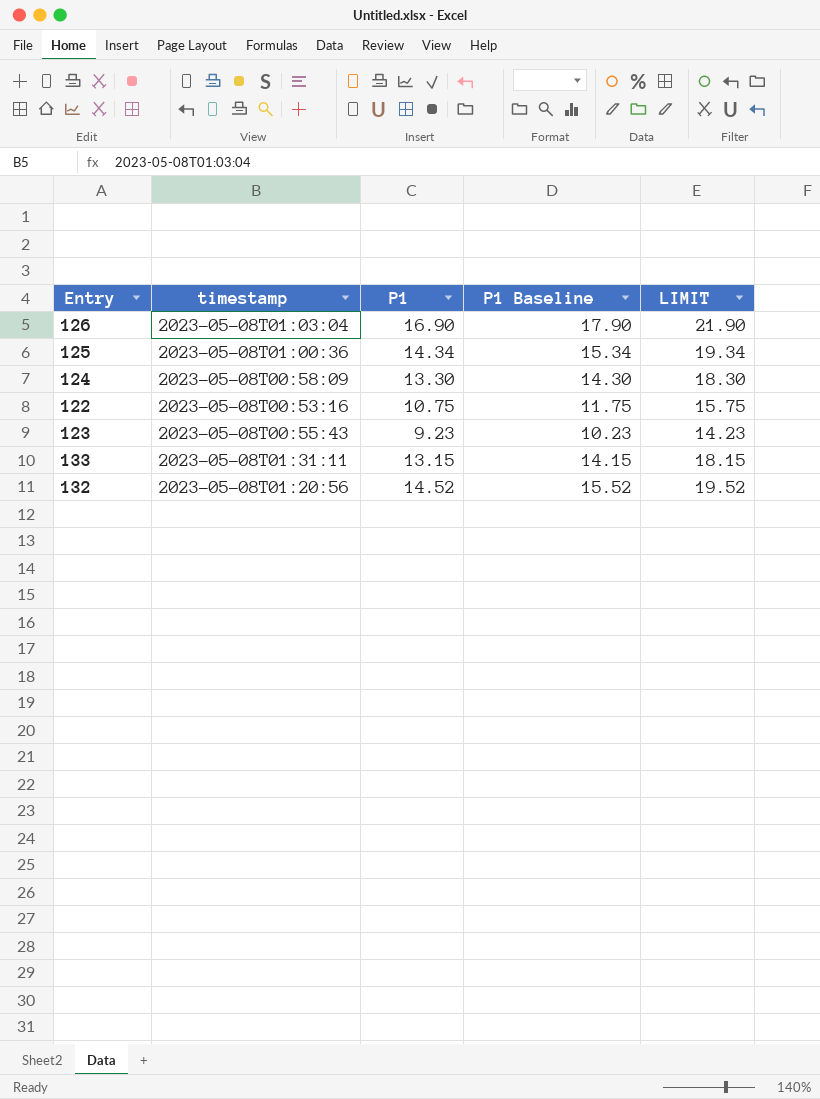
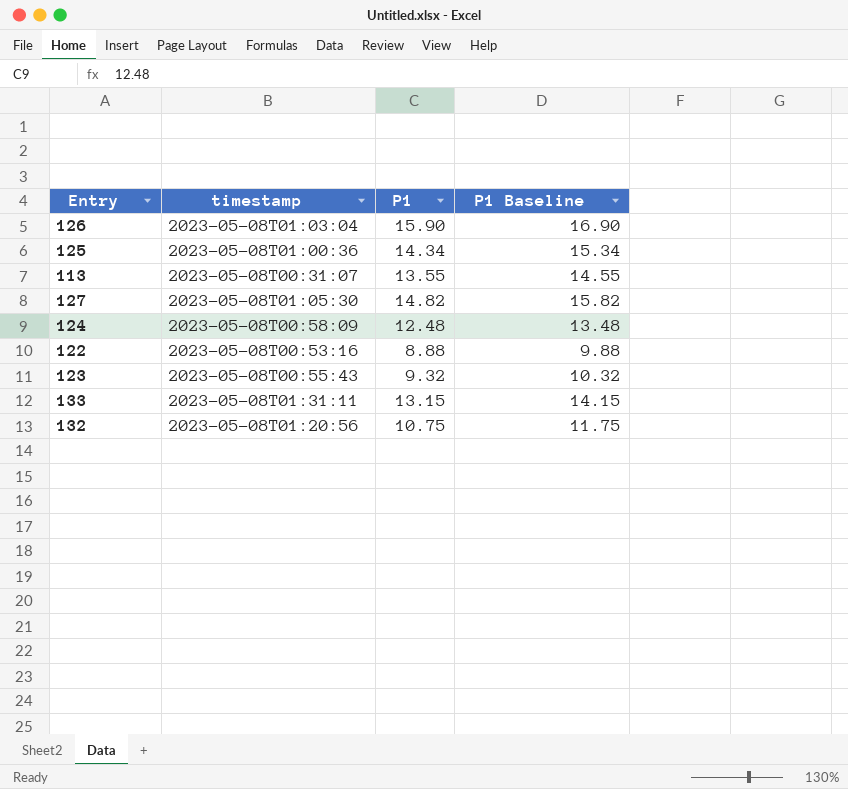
column LIMIT | formula: [P1] + 5 -> none
126 | P1: 16.90 -> 15.90
126 | P1 Baseline: 17.90 -> 16.90
row 113: none -> 2023-05-08T00:31:07 | 13.55 | 14.55
row 127: none -> 2023-05-08T01:05:30 | 14.82 | 15.82
124 | P1: 13.30 -> 12.48
124 | P1 Baseline: 14.30 -> 13.48
122 | P1: 10.75 -> 8.88
122 | P1 Baseline: 11.75 -> 9.88
123 | P1: 9.23 -> 9.32
123 | P1 Baseline: 10.23 -> 10.32
132 | P1: 14.52 -> 10.75
132 | P1 Baseline: 15.52 -> 11.75

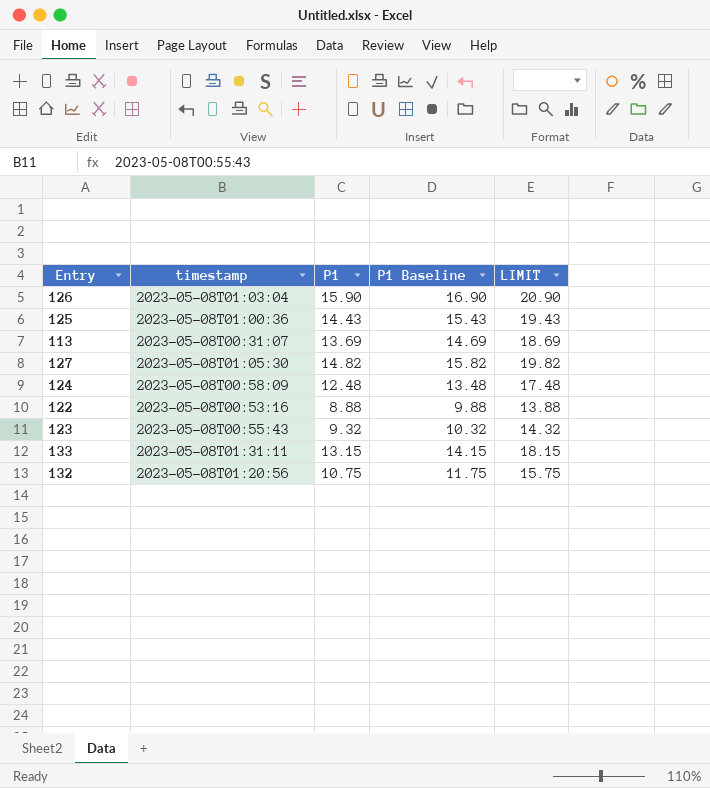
column LIMIT | formula: none -> [P1] + 5
125 | P1: 14.34 -> 14.43
125 | P1 Baseline: 15.34 -> 15.43
113 | P1: 13.55 -> 13.69
113 | P1 Baseline: 14.55 -> 14.69

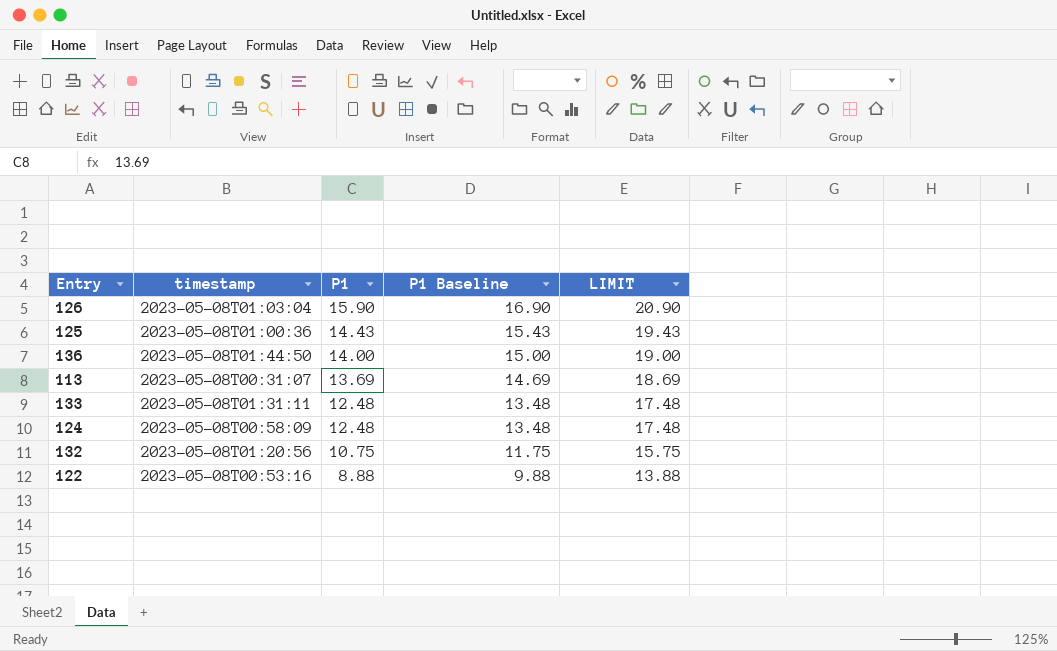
row order: none -> P1 descending
row 127: 2023-05-08T01:05:30 | 14.82 | 15.82 | 19.82 -> none
row 123: 2023-05-08T00:55:43 | 9.32 | 10.32 | 14.32 -> none
row 136: none -> 2023-05-08T01:44:50 | 14.00 | 15.00 | 19.00
133 | P1: 13.15 -> 12.48
133 | P1 Baseline: 14.15 -> 13.48
133 | LIMIT: 18.15 -> 17.48

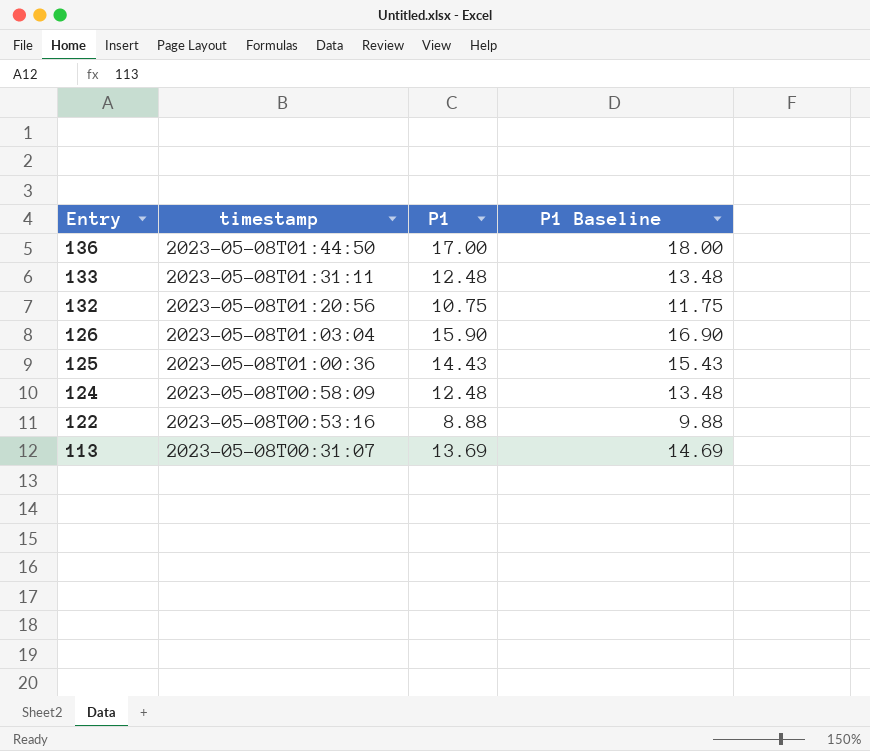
row order: P1 descending -> Entry descending
column LIMIT | formula: [P1] + 5 -> none
136 | P1: 14.00 -> 17.00
136 | P1 Baseline: 15.00 -> 18.00

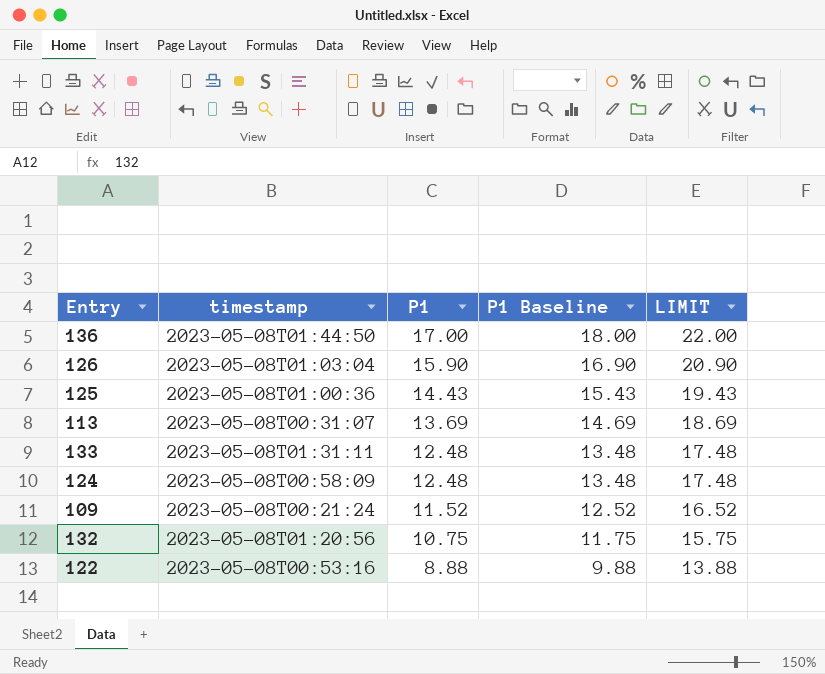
row order: Entry descending -> P1 descending
column LIMIT | formula: none -> [P1] + 5
row 109: none -> 2023-05-08T00:21:24 | 11.52 | 12.52 | 16.52

